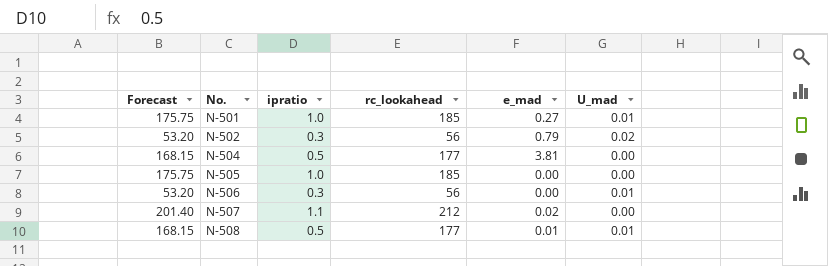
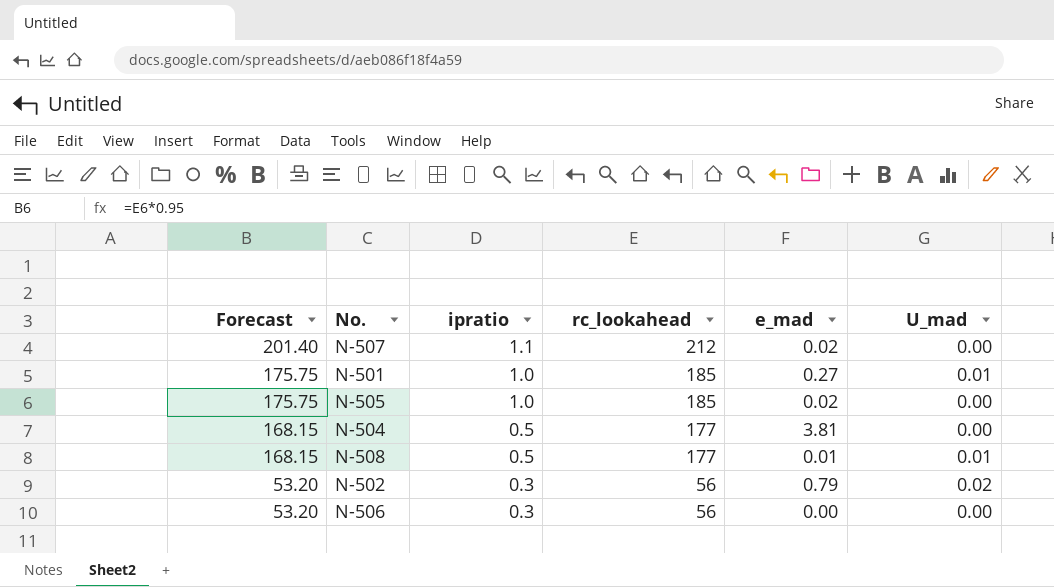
row order: No. ascending -> Forecast descending
N-505 | e_mad: 0.00 -> 0.02
N-506 | U_mad: 0.01 -> 0.00

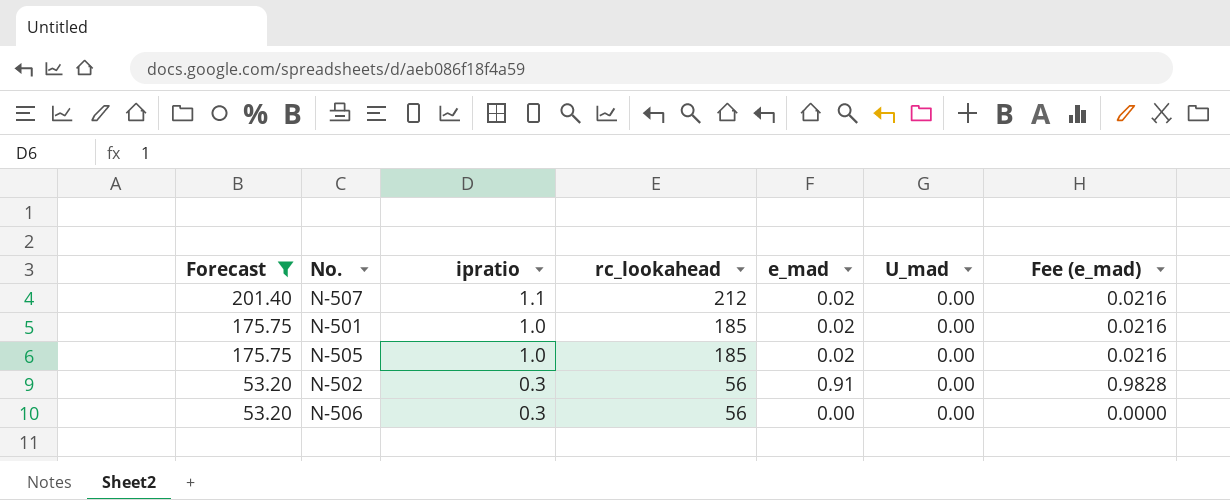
filter: none -> Forecast != 168.15
column Fee (e_mad) | formula: none -> [e_mad] * 1.08
N-501 | e_mad: 0.27 -> 0.02
N-501 | U_mad: 0.01 -> 0.00
N-502 | e_mad: 0.79 -> 0.91
N-502 | U_mad: 0.02 -> 0.00

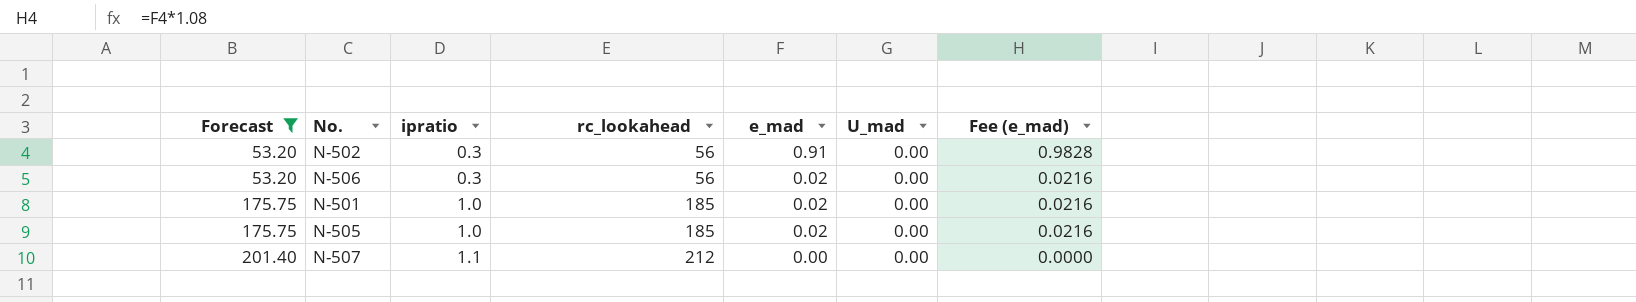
row order: Forecast descending -> Forecast ascending
N-506 | e_mad: 0.00 -> 0.02
N-506 | Fee (e_mad): 0.0000 -> 0.0216
N-507 | e_mad: 0.02 -> 0.00
N-507 | Fee (e_mad): 0.0216 -> 0.0000

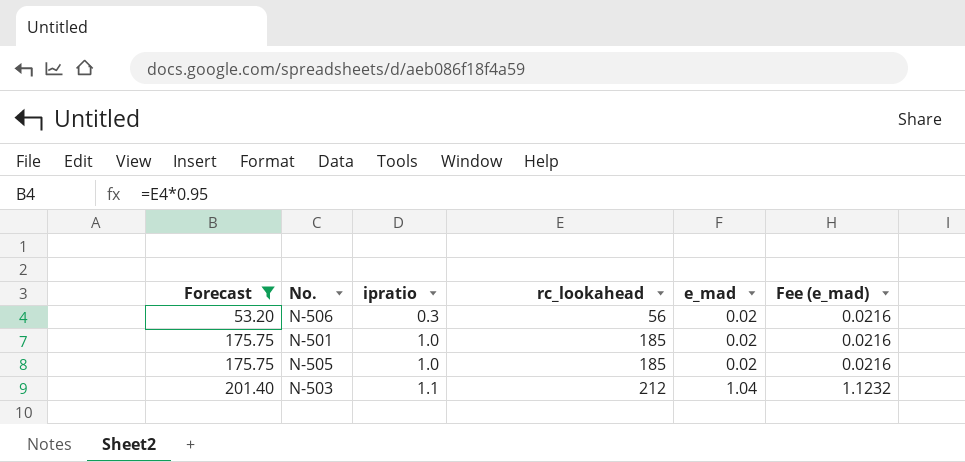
column U_mad | position: 6 -> none
row N-502: 53.20 | 0.3 | 56 | 0.91 | 0.00 | 0.9828 -> none
row N-507: 201.40 | 1.1 | 212 | 0.00 | 0.00 | 0.0000 -> none
row N-503: none -> 201.40 | 1.1 | 212 | 1.04 | 1.1232

